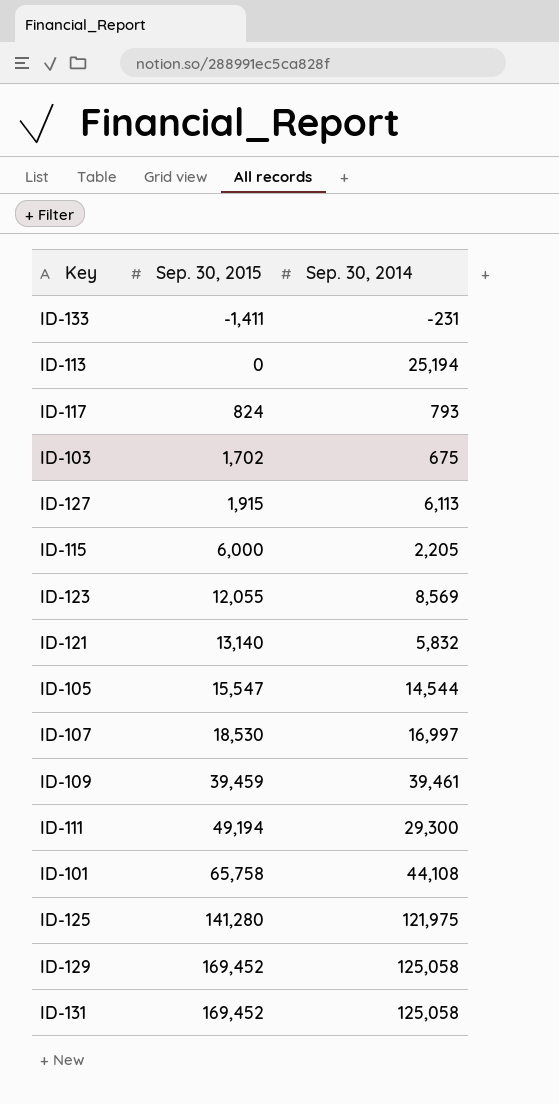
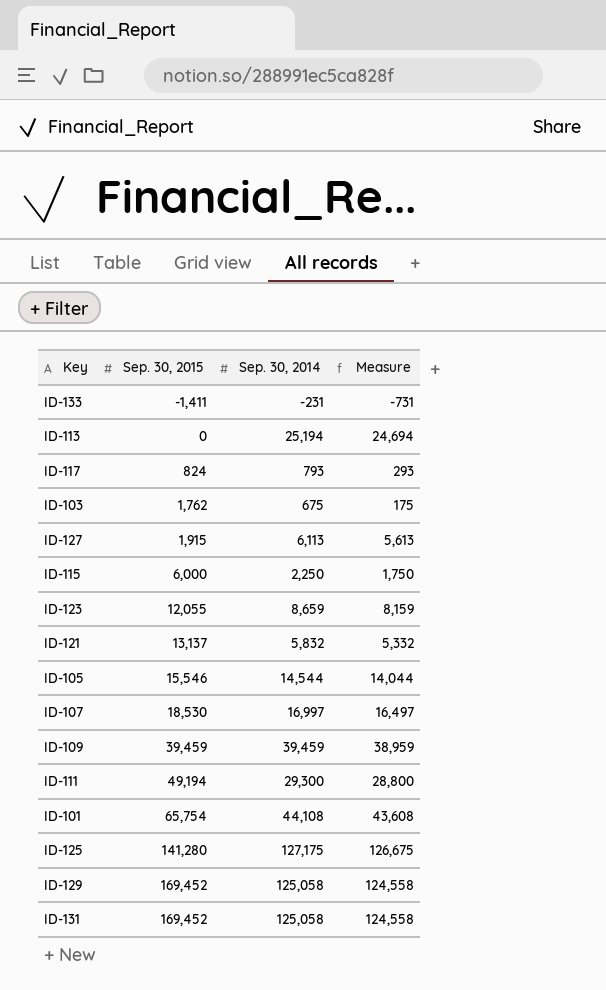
column Measure | formula: none -> [Sep. 30, 2014] - 500
ID-103 | Sep. 30, 2015: 1,702 -> 1,762
ID-115 | Sep. 30, 2014: 2,205 -> 2,250
ID-123 | Sep. 30, 2014: 8,569 -> 8,659
ID-121 | Sep. 30, 2015: 13,140 -> 13,137
ID-105 | Sep. 30, 2015: 15,547 -> 15,546
ID-109 | Sep. 30, 2014: 39,461 -> 39,459
ID-101 | Sep. 30, 2015: 65,758 -> 65,754
ID-125 | Sep. 30, 2014: 121,975 -> 127,175

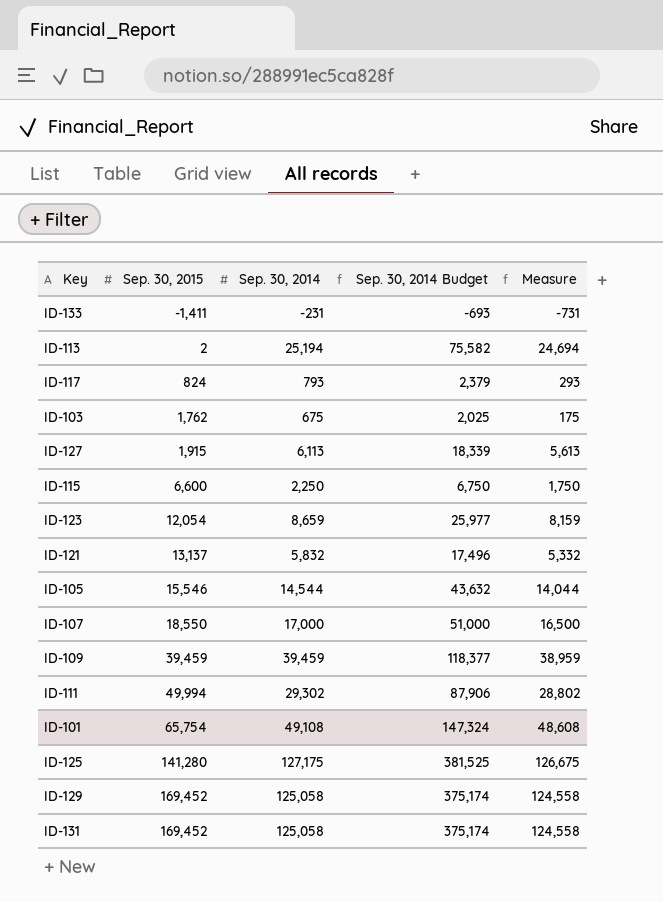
column Sep. 30, 2014 Budget | formula: none -> [Sep. 30, 2014] * 3
ID-113 | Sep. 30, 2015: 0 -> 2
ID-115 | Sep. 30, 2015: 6,000 -> 6,600
ID-123 | Sep. 30, 2015: 12,055 -> 12,054
ID-107 | Sep. 30, 2015: 18,530 -> 18,550
ID-107 | Sep. 30, 2014: 16,997 -> 17,000
ID-107 | Measure: 16,497 -> 16,500
ID-111 | Sep. 30, 2015: 49,194 -> 49,994
ID-111 | Sep. 30, 2014: 29,300 -> 29,302
ID-111 | Measure: 28,800 -> 28,802
ID-101 | Sep. 30, 2014: 44,108 -> 49,108
ID-101 | Measure: 43,608 -> 48,608

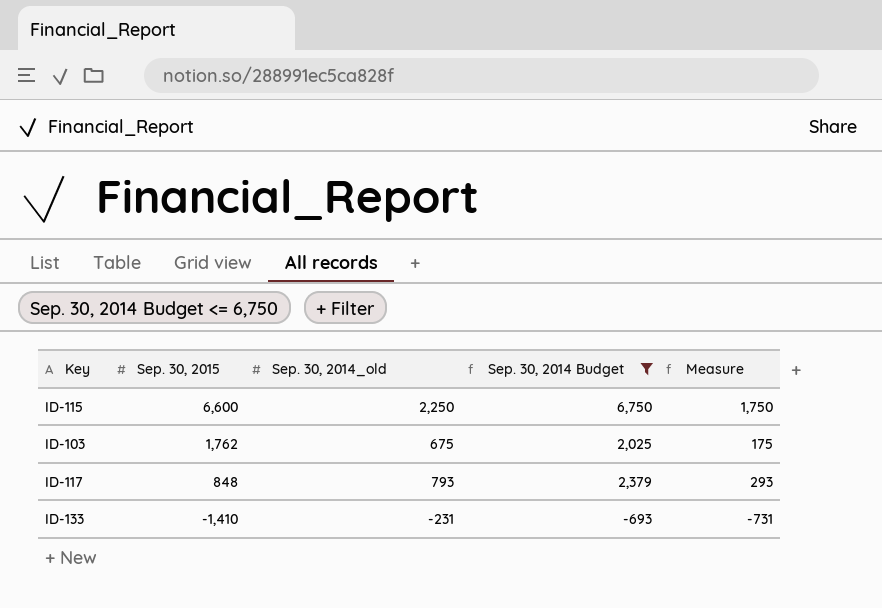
filter: none -> Sep. 30, 2014 Budget <= 6,750
row order: Sep. 30, 2015 ascending -> Sep. 30, 2015 descending
column name: Sep. 30, 2014 -> Sep. 30, 2014_old
ID-117 | Sep. 30, 2015: 824 -> 848
ID-133 | Sep. 30, 2015: -1,411 -> -1,410

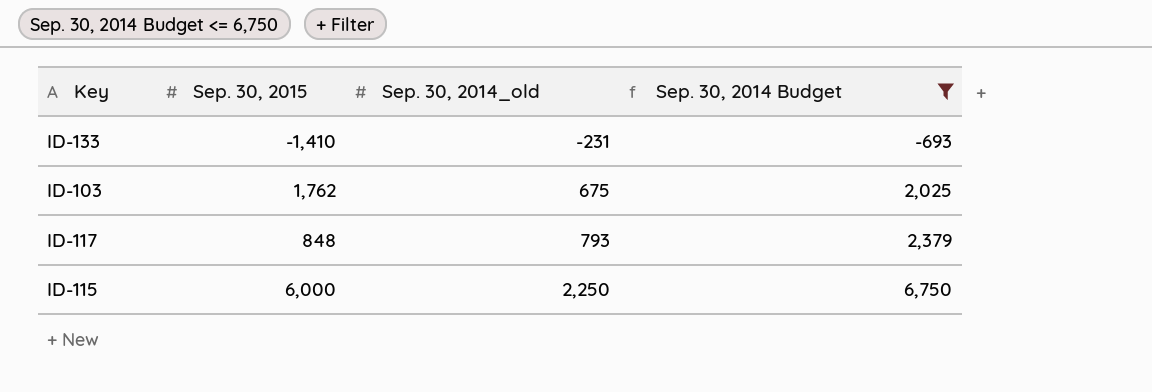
row order: Sep. 30, 2015 descending -> Sep. 30, 2014_old ascending
column Measure | formula: [Sep. 30, 2014_old] - 500 -> none
ID-115 | Sep. 30, 2015: 6,600 -> 6,000

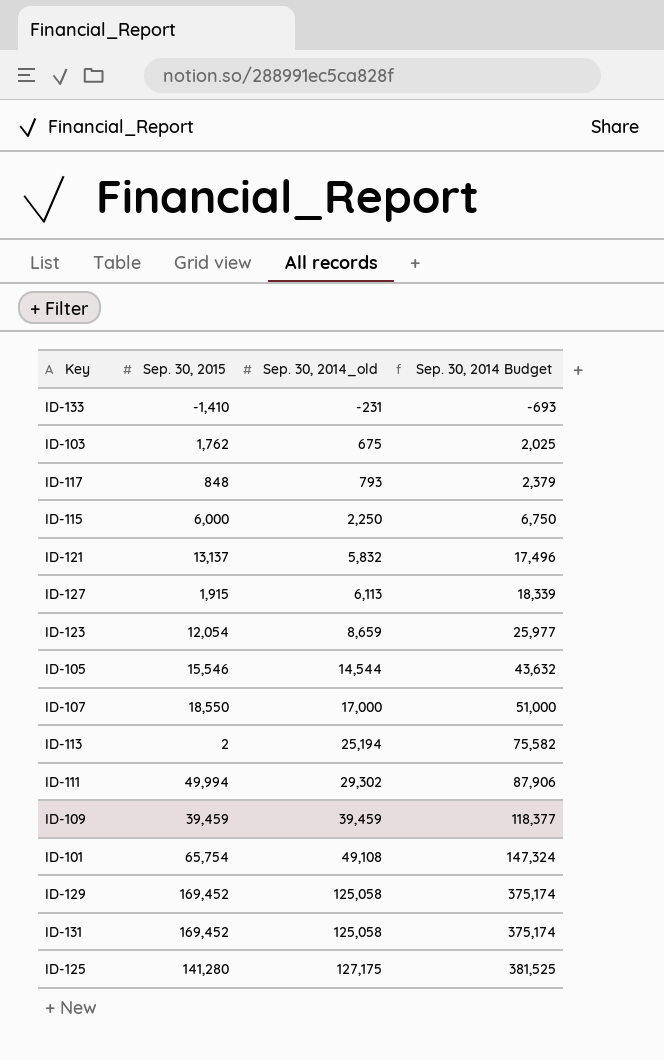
filter: Sep. 30, 2014 Budget <= 6,750 -> none

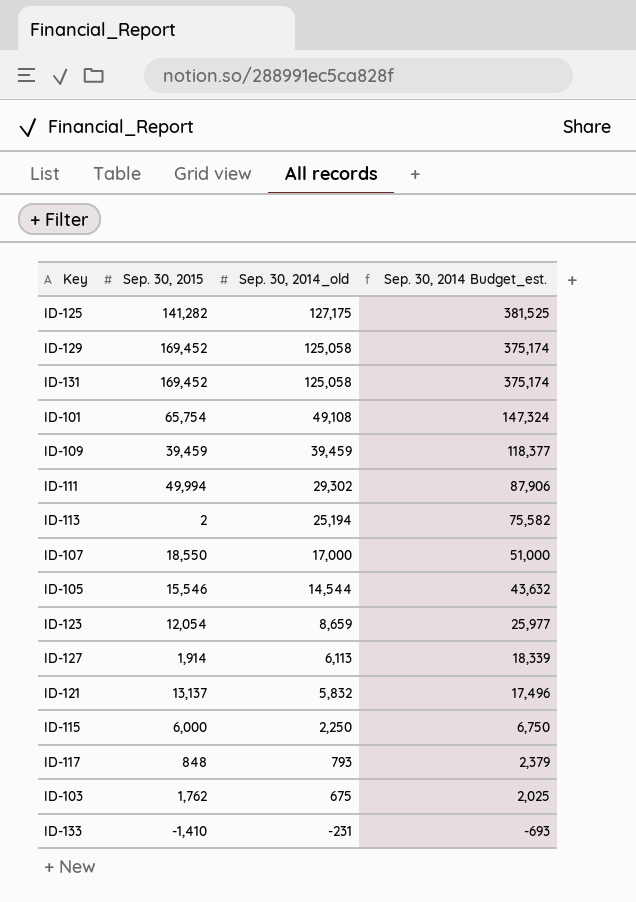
row order: Sep. 30, 2014_old ascending -> Sep. 30, 2014_old descending
column name: Sep. 30, 2014 Budget -> Sep. 30, 2014 Budget_est.
ID-125 | Sep. 30, 2015: 141,280 -> 141,282
ID-127 | Sep. 30, 2015: 1,915 -> 1,914

